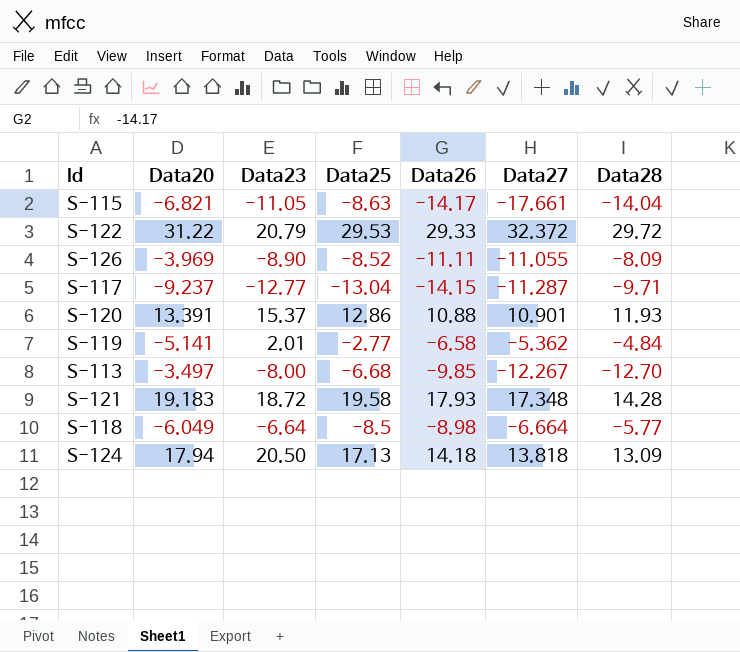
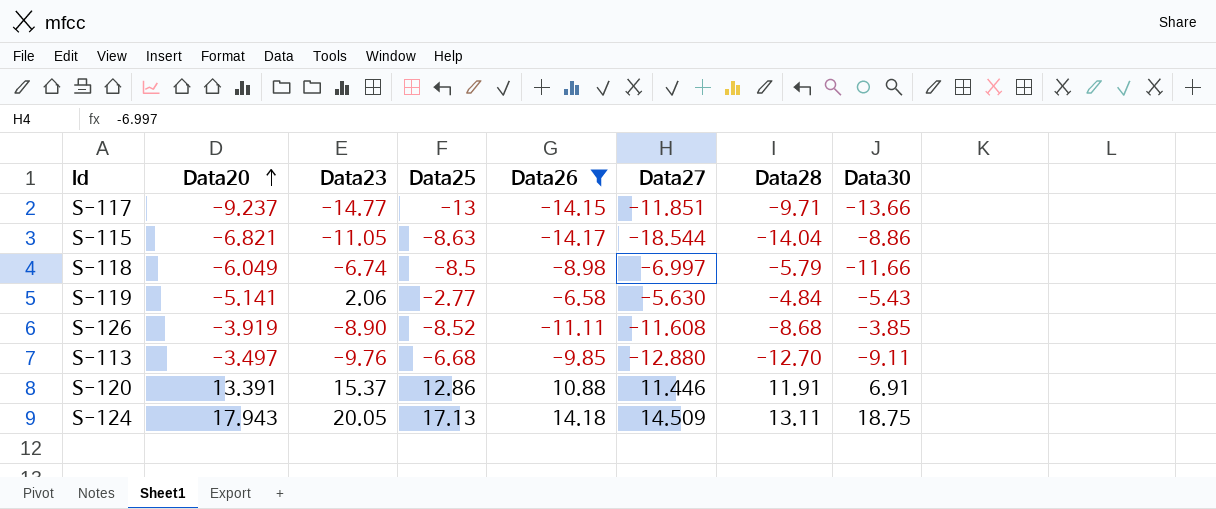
filter: none -> Data26 <= 14.18
row order: none -> Data20 ascending
column Data30 | position: none -> 8
S-117 | Data23: -12.77 -> -14.77
S-117 | Data25: -13.04 -> -13
S-117 | Data27: -11.287 -> -11.851
S-115 | Data27: -17.661 -> -18.544
S-118 | Data23: -6.64 -> -6.74
S-118 | Data27: -6.664 -> -6.997
S-118 | Data28: -5.77 -> -5.79
S-119 | Data23: 2.01 -> 2.06
S-119 | Data27: -5.362 -> -5.630
S-126 | Data20: -3.969 -> -3.919
S-126 | Data27: -11.055 -> -11.608
S-126 | Data28: -8.09 -> -8.68
S-113 | Data23: -8.00 -> -9.76
S-113 | Data27: -12.267 -> -12.880
S-120 | Data27: 10.901 -> 11.446
S-120 | Data28: 11.93 -> 11.91
S-124 | Data20: 17.94 -> 17.943
S-124 | Data23: 20.50 -> 20.05
S-124 | Data27: 13.818 -> 14.509
S-124 | Data28: 13.09 -> 13.11

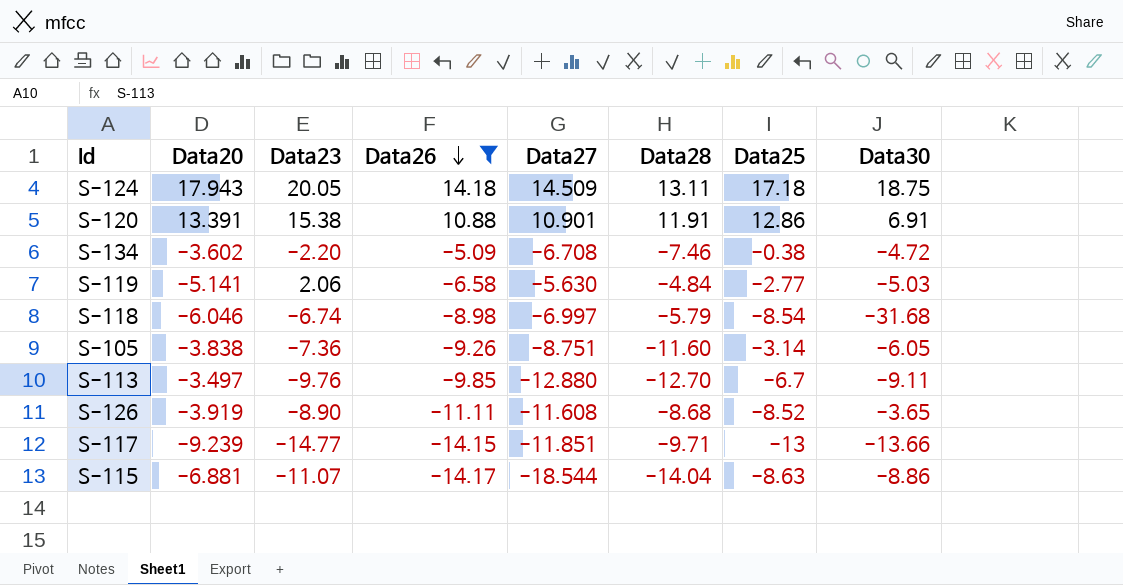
row order: Data20 ascending -> Data26 descending
column Data25 | position: 4 -> 7
S-124 | Data25: 17.13 -> 17.18
S-120 | Data23: 15.37 -> 15.38
S-120 | Data27: 11.446 -> 10.901
row S-134: none -> -3.602 | -2.20 | -5.09 | -6.708 | -7.46 | -0.38 | -4.72
S-119 | Data30: -5.43 -> -5.03
S-118 | Data20: -6.049 -> -6.046
S-118 | Data25: -8.5 -> -8.54
S-118 | Data30: -11.66 -> -31.68
row S-105: none -> -3.838 | -7.36 | -9.26 | -8.751 | -11.60 | -3.14 | -6.05
S-113 | Data25: -6.68 -> -6.7
S-126 | Data30: -3.85 -> -3.65
S-117 | Data20: -9.237 -> -9.239
S-115 | Data20: -6.821 -> -6.881
S-115 | Data23: -11.05 -> -11.07

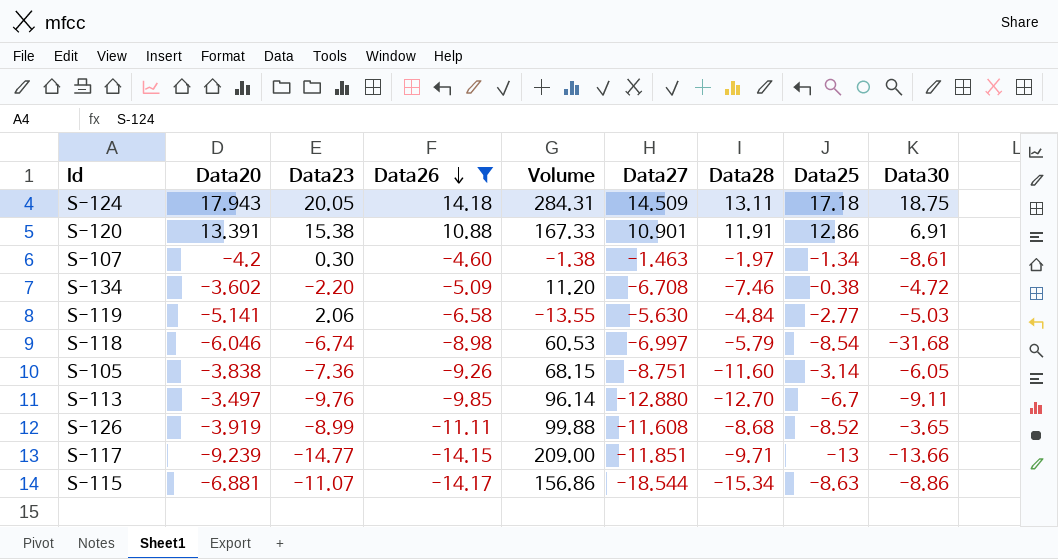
column Volume | formula: none -> [Data23] * [Data26]
row S-107: none -> -4.2 | 0.30 | -4.60 | -1.38 | -1.463 | -1.97 | -1.34 | -8.61
S-126 | Data23: -8.90 -> -8.99
S-115 | Data28: -14.04 -> -15.34

